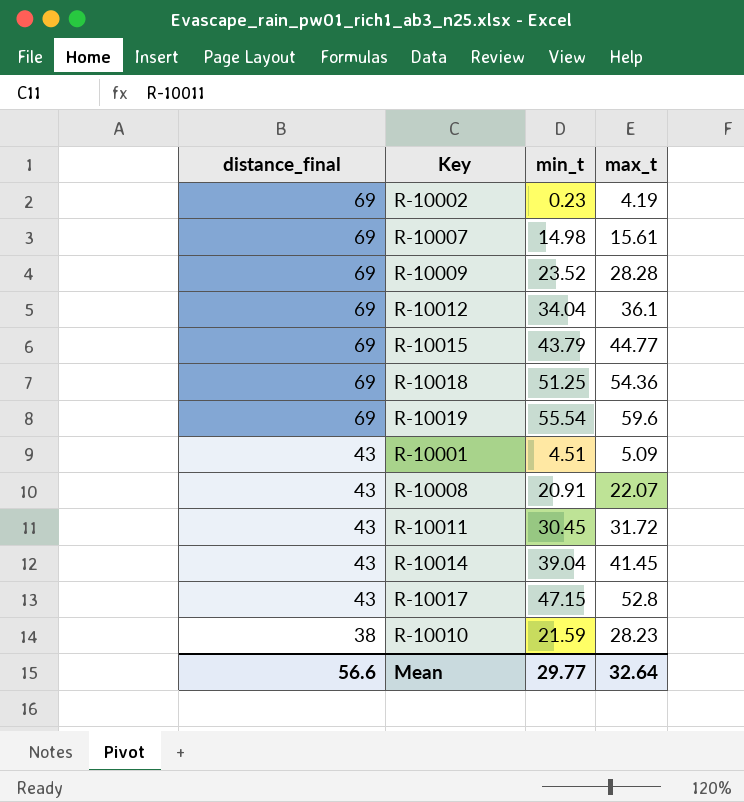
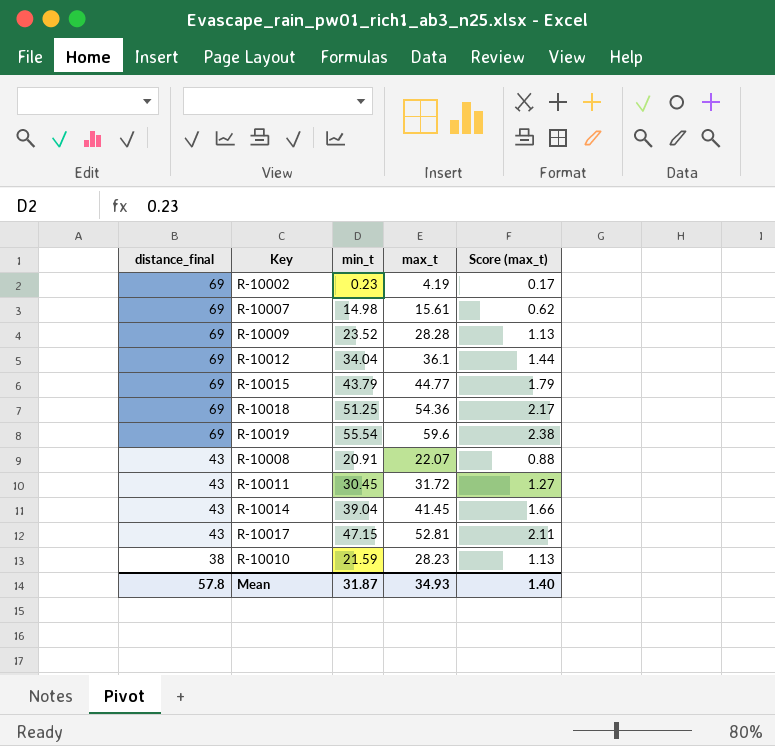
column Score (max_t) | formula: none -> [max_t] * 0.04
row R-10001: 43 | 4.51 | 5.09 -> none
R-10017 | max_t: 52.8 -> 52.81
Mean | distance_final: 56.6 -> 57.8
Mean | min_t: 29.77 -> 31.87
Mean | max_t: 32.64 -> 34.93

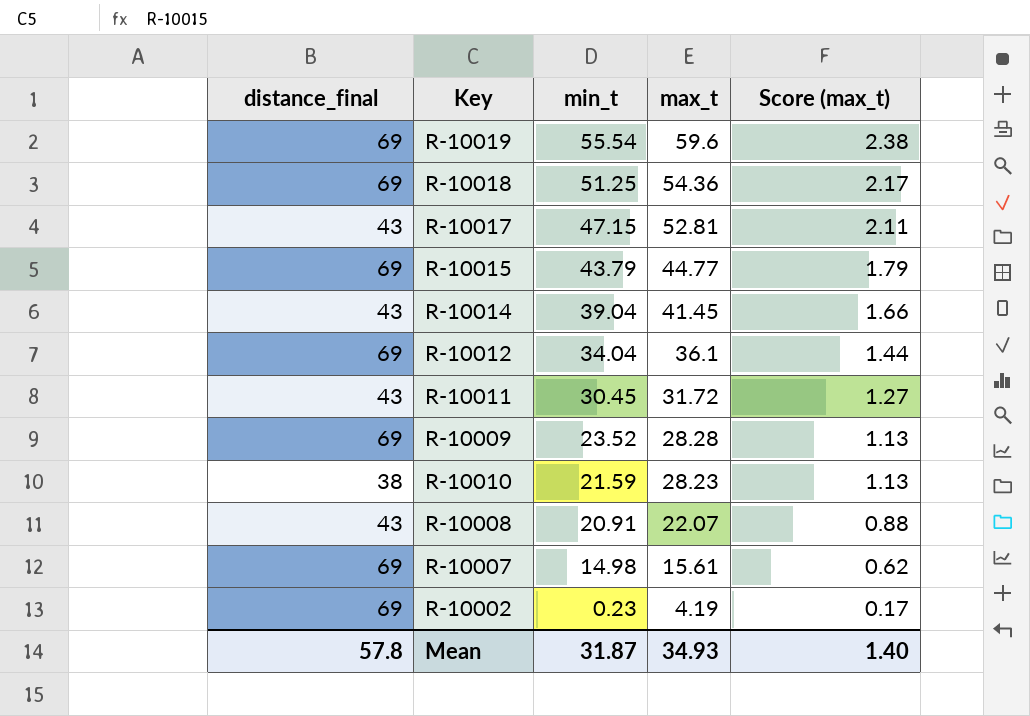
row order: distance_final descending -> min_t descending

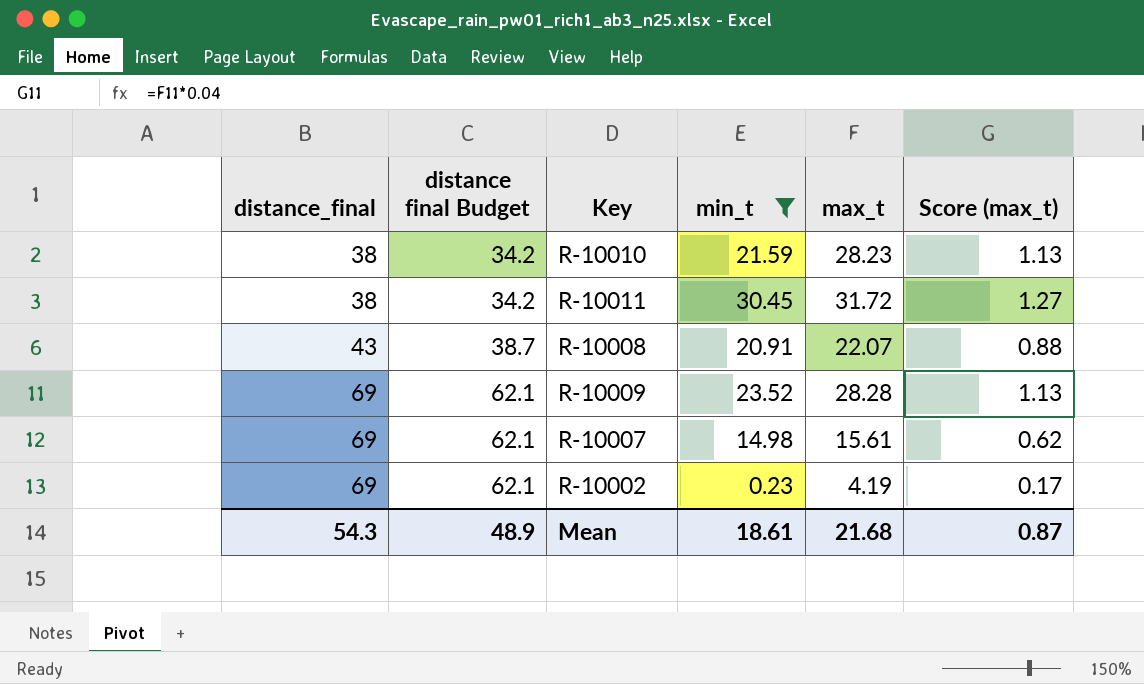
filter: none -> min_t <= 30.45
row order: min_t descending -> distance_final ascending
column distance final Budget | formula: none -> [distance_final] * 0.9
R-10011 | distance_final: 43 -> 38
Mean | distance_final: 57.8 -> 54.3
Mean | min_t: 31.87 -> 18.61
Mean | max_t: 34.93 -> 21.68
Mean | Score (max_t): 1.40 -> 0.87

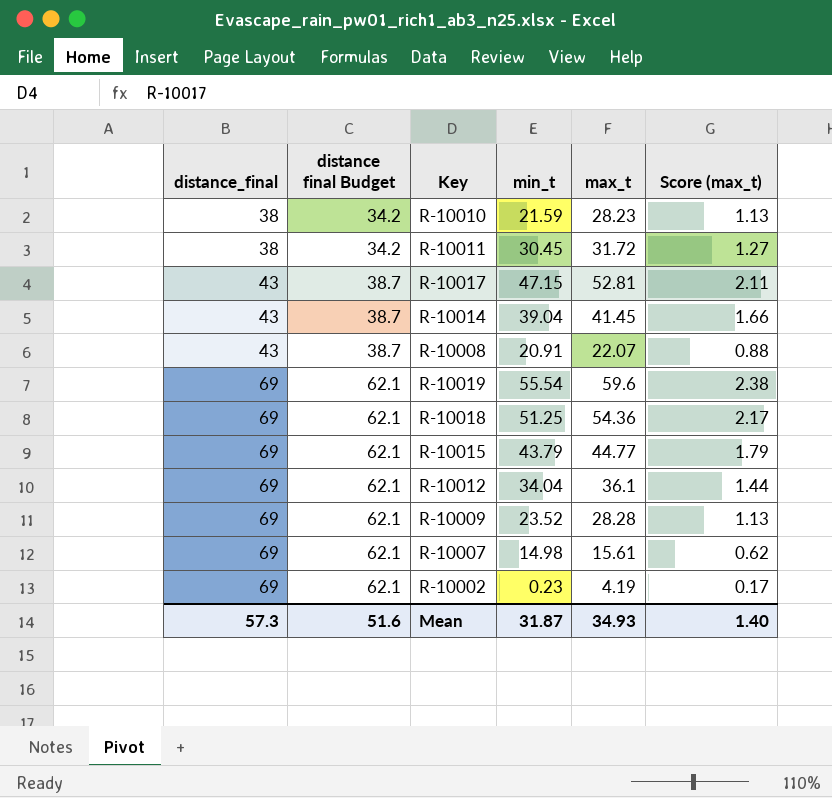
filter: min_t <= 30.45 -> none
Mean | distance_final: 54.3 -> 57.3
Mean | distance final Budget: 48.9 -> 51.6
Mean | min_t: 18.61 -> 31.87
Mean | max_t: 21.68 -> 34.93
Mean | Score (max_t): 0.87 -> 1.40

